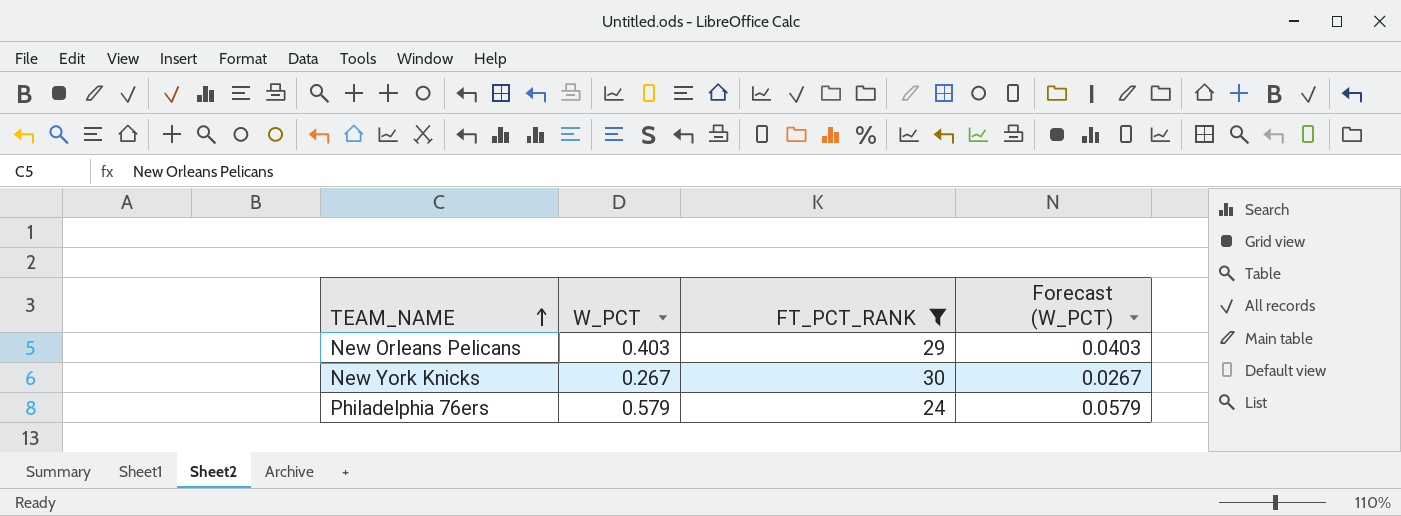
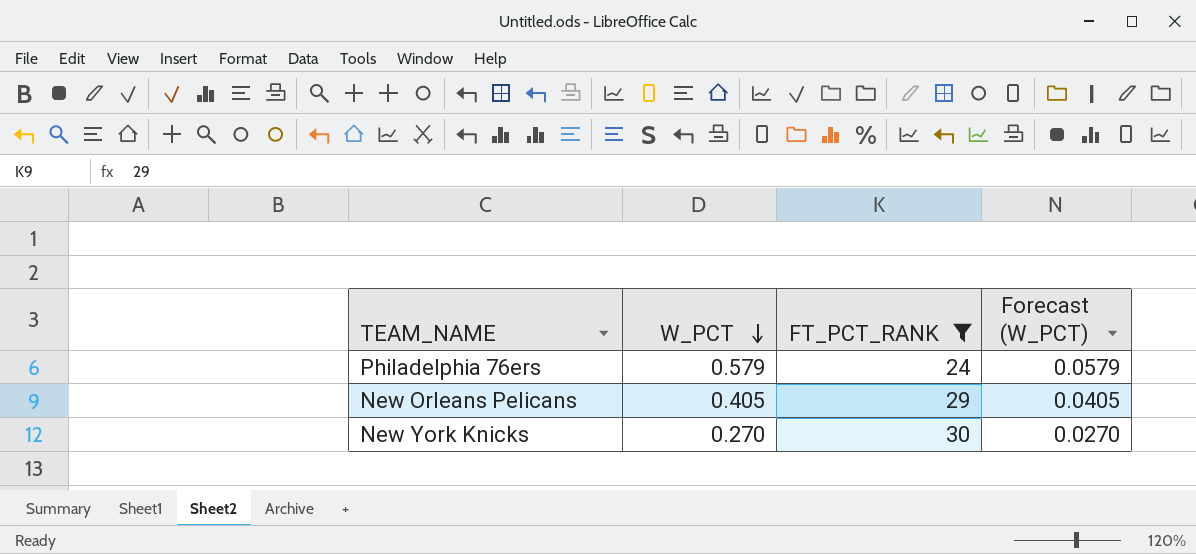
row order: TEAM_NAME ascending -> W_PCT descending
New Orleans Pelicans | W_PCT: 0.403 -> 0.405
New Orleans Pelicans | Forecast (W_PCT): 0.0403 -> 0.0405
New York Knicks | W_PCT: 0.267 -> 0.270
New York Knicks | Forecast (W_PCT): 0.0267 -> 0.0270

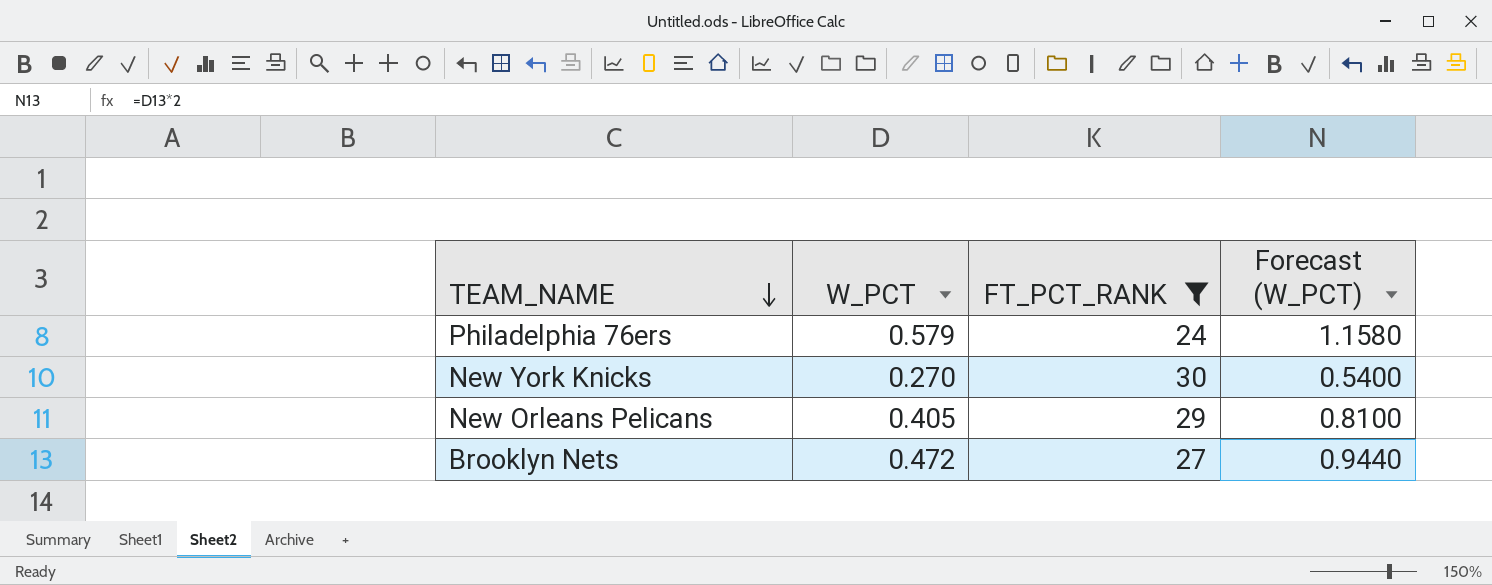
row order: W_PCT descending -> TEAM_NAME descending
column Forecast (W_PCT) | formula: [W_PCT] * 0.1 -> [W_PCT] * 2
row Brooklyn Nets: none -> 0.472 | 27 | 0.9440

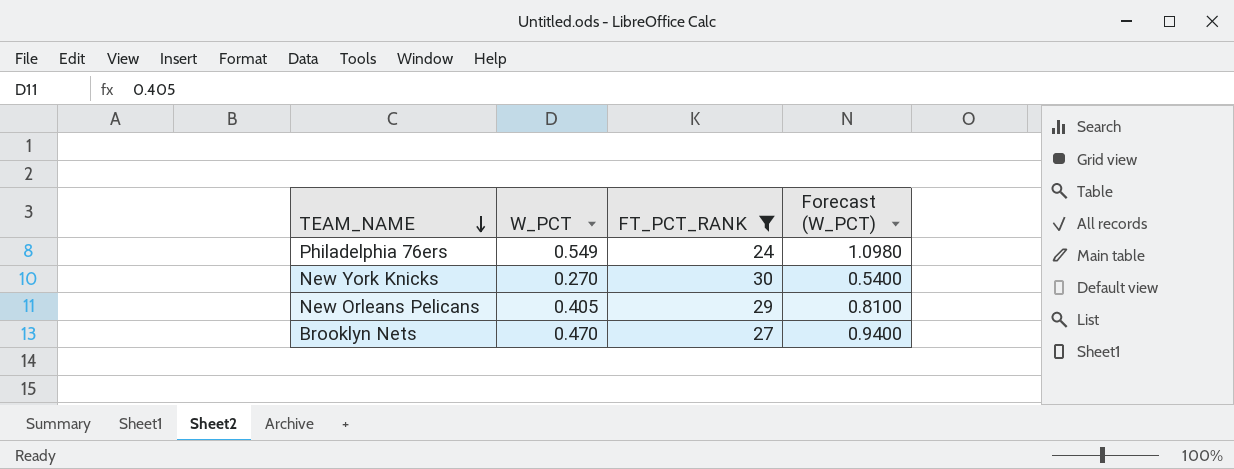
Philadelphia 76ers | W_PCT: 0.579 -> 0.549
Philadelphia 76ers | Forecast (W_PCT): 1.1580 -> 1.0980
Brooklyn Nets | W_PCT: 0.472 -> 0.470
Brooklyn Nets | Forecast (W_PCT): 0.9440 -> 0.9400

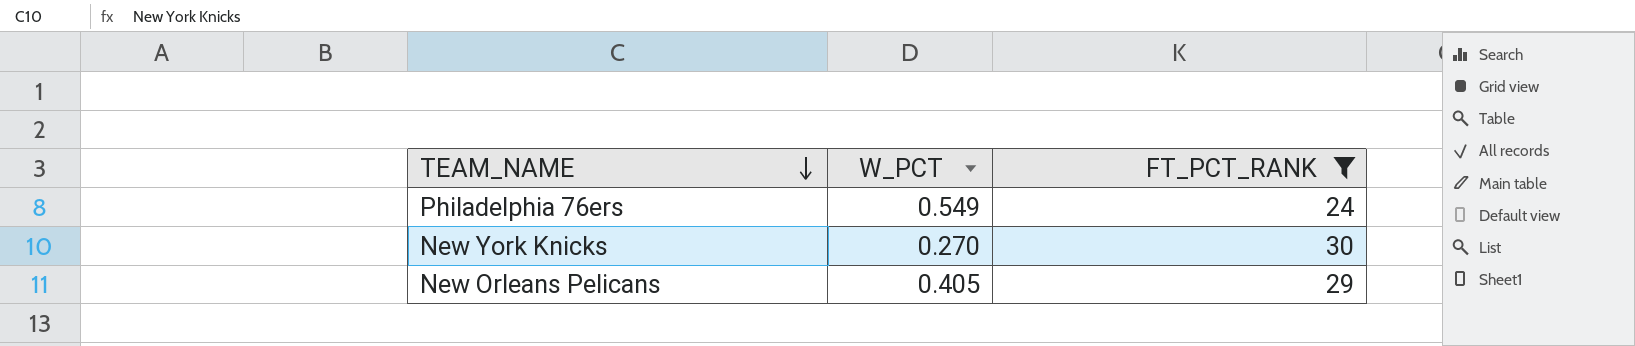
column Forecast (W_PCT) | formula: [W_PCT] * 2 -> none
row Brooklyn Nets: 0.470 | 27 | 0.9400 -> none

